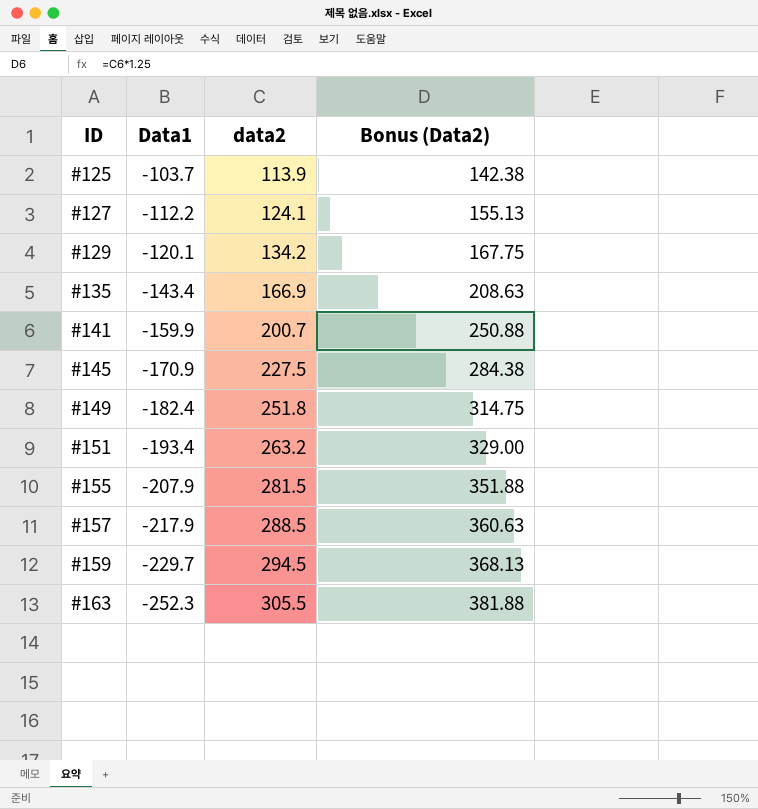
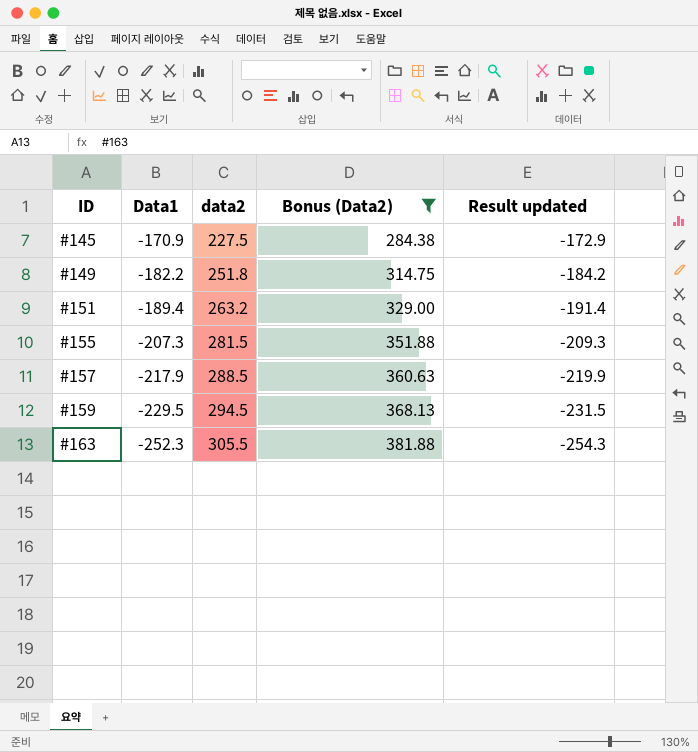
filter: none -> Bonus (Data2) >= 284.38
column Result updated | formula: none -> [Data1] - 2
#149 | Data1: -182.4 -> -182.2
#151 | Data1: -193.4 -> -189.4
#155 | Data1: -207.9 -> -207.3
#159 | Data1: -229.7 -> -229.5

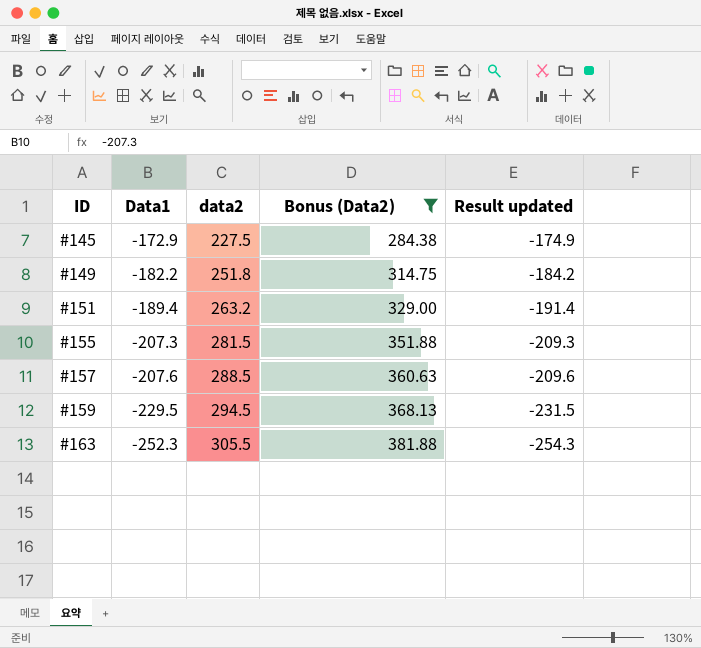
#145 | Data1: -170.9 -> -172.9
#145 | Result updated: -172.9 -> -174.9
#157 | Data1: -217.9 -> -207.6
#157 | Result updated: -219.9 -> -209.6

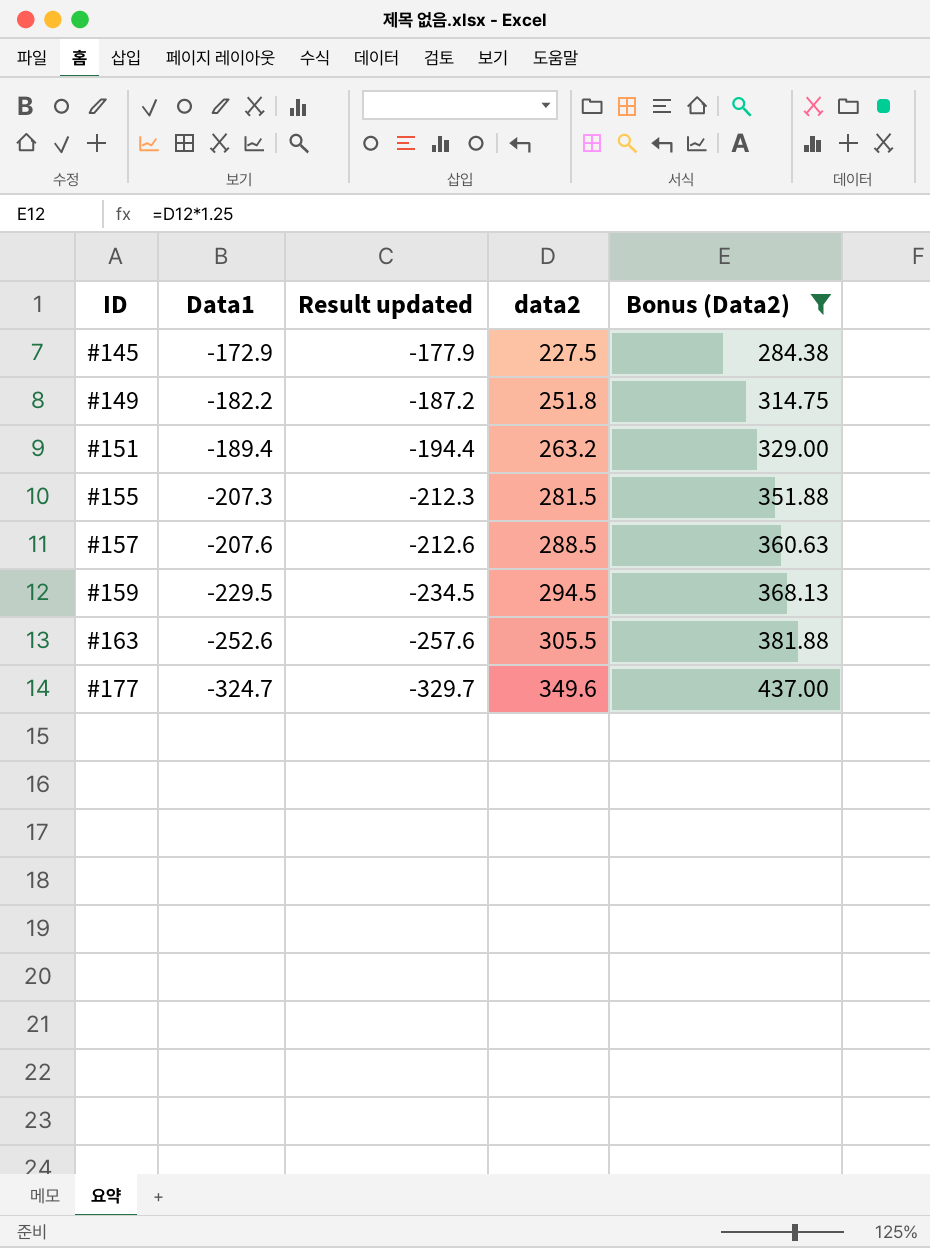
column Result updated | formula: [Data1] - 2 -> [Data1] - 5
column Result updated | position: 5 -> 3
#163 | Data1: -252.3 -> -252.6
row #177: none -> -324.7 | -329.7 | 349.6 | 437.00

